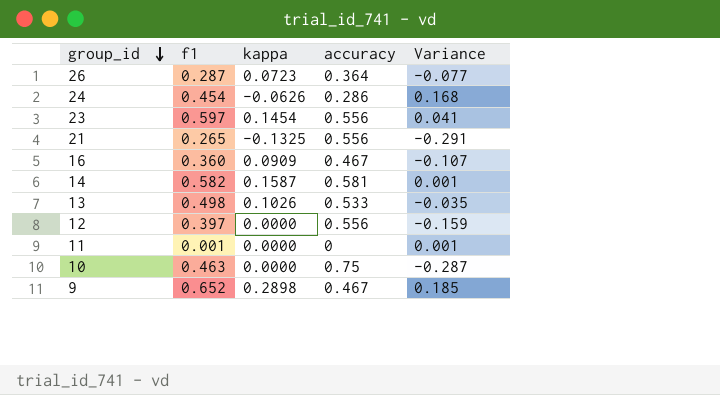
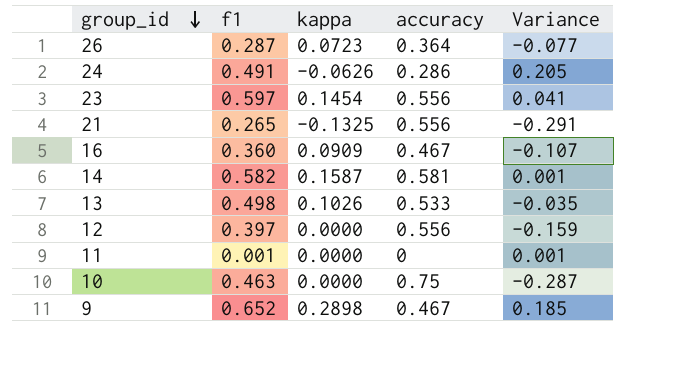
24 | f1: 0.454 -> 0.491
24 | Variance: 0.168 -> 0.205

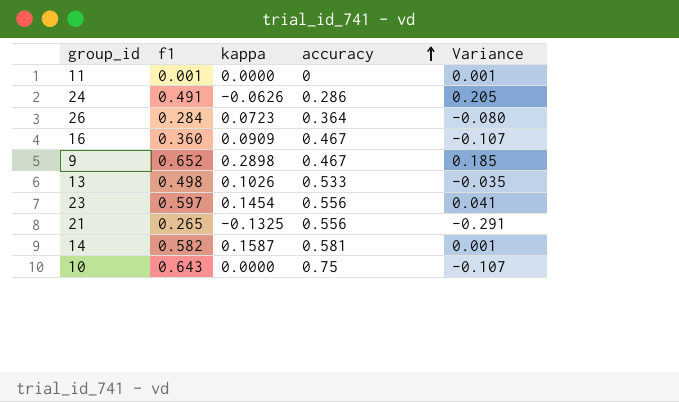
row order: group_id descending -> accuracy ascending
row 12: 0.397 | 0.0000 | 0.556 | -0.159 -> none
26 | f1: 0.287 -> 0.284
26 | Variance: -0.077 -> -0.080
10 | f1: 0.463 -> 0.643
10 | Variance: -0.287 -> -0.107

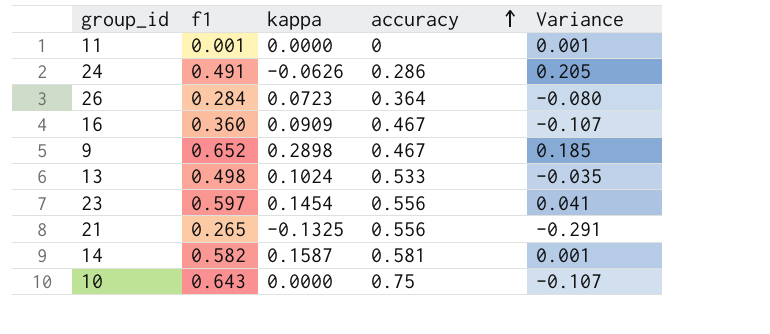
13 | kappa: 0.1026 -> 0.1024

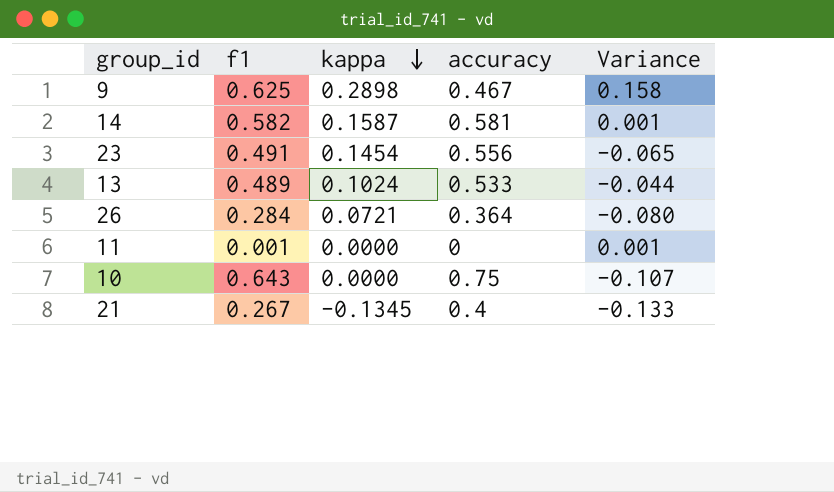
row order: accuracy ascending -> kappa descending
row 24: 0.491 | -0.0626 | 0.286 | 0.205 -> none
row 16: 0.360 | 0.0909 | 0.467 | -0.107 -> none
9 | f1: 0.652 -> 0.625
9 | Variance: 0.185 -> 0.158
23 | f1: 0.597 -> 0.491
23 | Variance: 0.041 -> -0.065
13 | f1: 0.498 -> 0.489
13 | Variance: -0.035 -> -0.044
26 | kappa: 0.0723 -> 0.0721
21 | f1: 0.265 -> 0.267
21 | kappa: -0.1325 -> -0.1345
21 | accuracy: 0.556 -> 0.4
21 | Variance: -0.291 -> -0.133

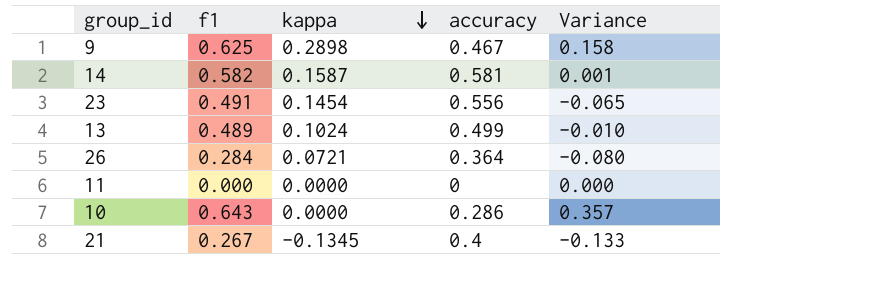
13 | accuracy: 0.533 -> 0.499
13 | Variance: -0.044 -> -0.010
11 | f1: 0.001 -> 0.000
11 | Variance: 0.001 -> 0.000
10 | accuracy: 0.75 -> 0.286
10 | Variance: -0.107 -> 0.357

